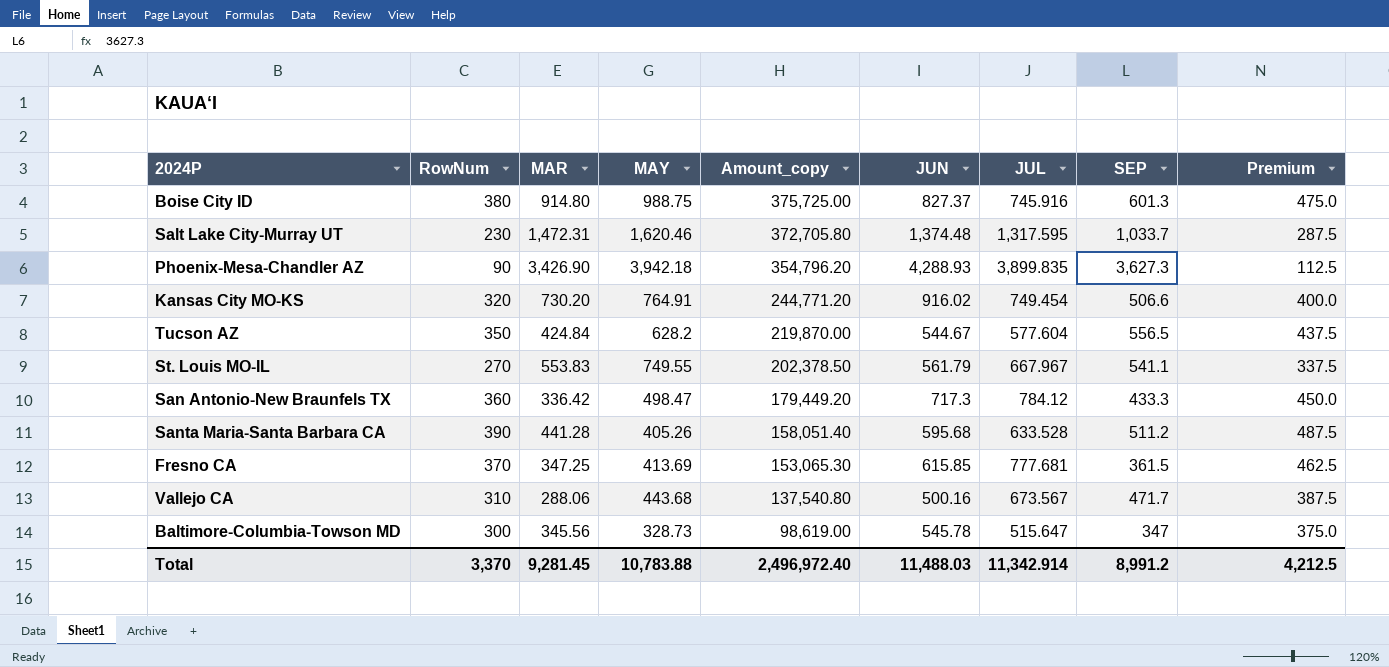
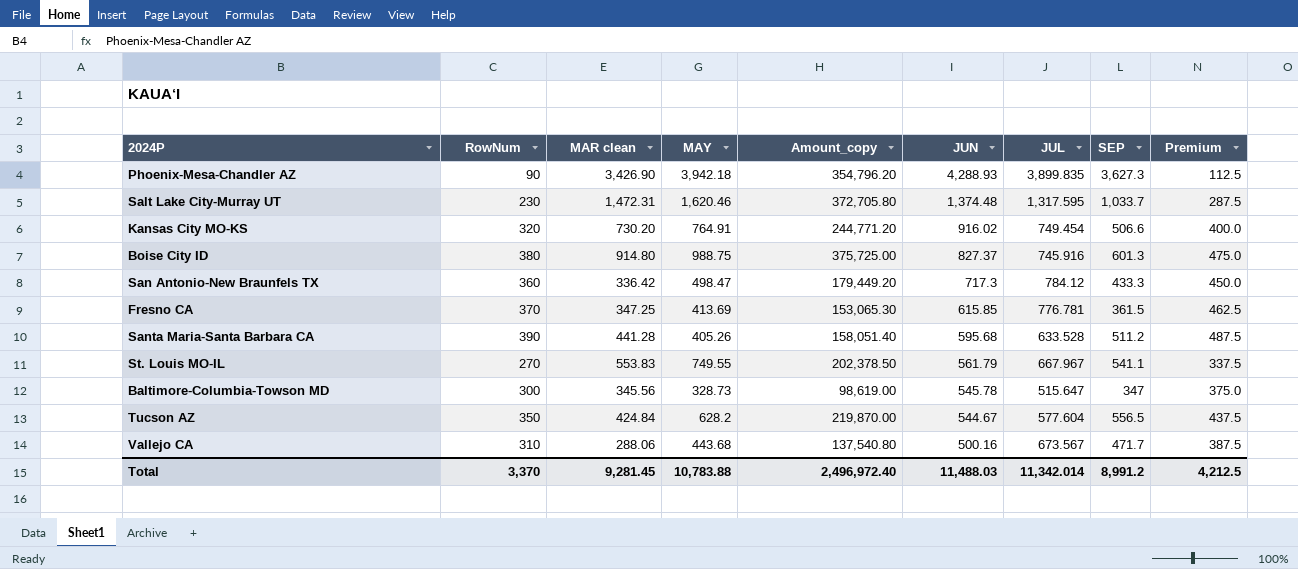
row order: Amount_copy descending -> JUN descending
column name: MAR -> MAR clean
Fresno CA | JUL: 777.681 -> 776.781
Total | JUL: 11,342.914 -> 11,342.014

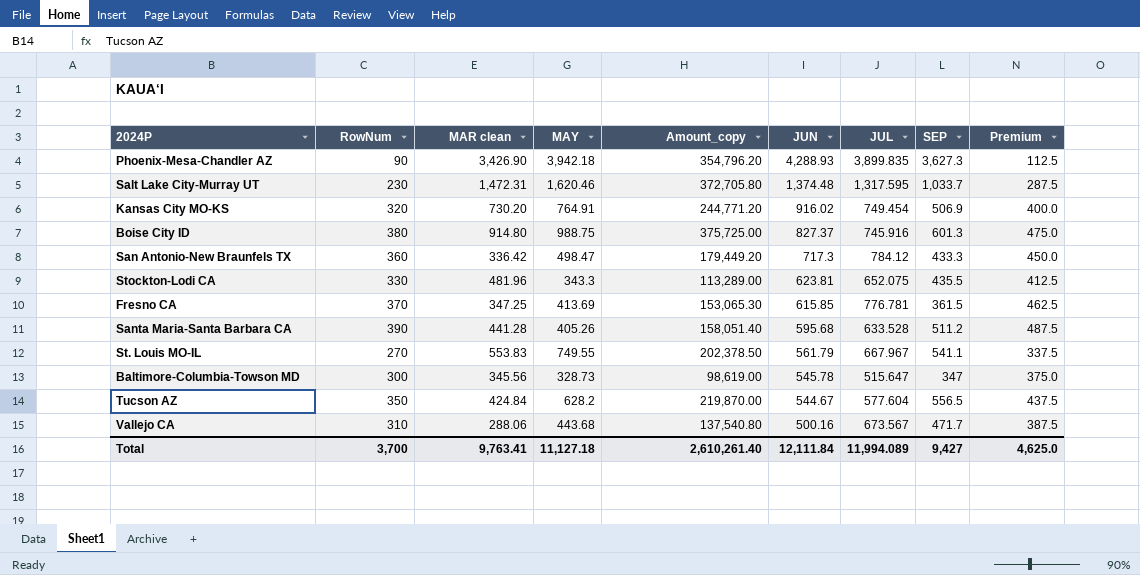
Kansas City MO-KS | SEP: 506.6 -> 506.9
row Stockton-Lodi CA: none -> 330 | 481.96 | 343.3 | 113,289.00 | 623.81 | 652.075 | 435.5 | 412.5
Total | RowNum: 3,370 -> 3,700
Total | MAR clean: 9,281.45 -> 9,763.41
Total | MAY: 10,783.88 -> 11,127.18
Total | Amount_copy: 2,496,972.40 -> 2,610,261.40
Total | JUN: 11,488.03 -> 12,111.84
Total | JUL: 11,342.014 -> 11,994.089
Total | SEP: 8,991.2 -> 9,427
Total | Premium: 4,212.5 -> 4,625.0

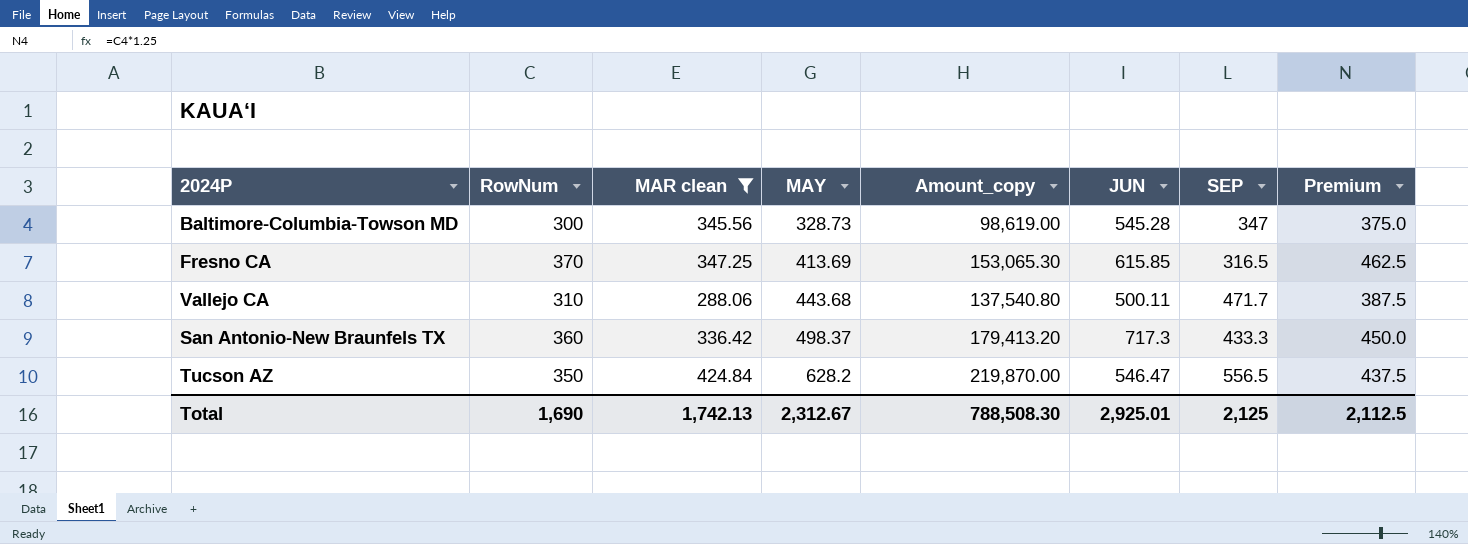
filter: none -> MAR clean <= 424.84
row order: JUN descending -> MAY ascending
column JUL | position: 7 -> none
Baltimore-Columbia-Towson MD | JUN: 545.78 -> 545.28
Fresno CA | SEP: 361.5 -> 316.5
Vallejo CA | JUN: 500.16 -> 500.11
San Antonio-New Braunfels TX | MAY: 498.47 -> 498.37
San Antonio-New Braunfels TX | Amount_copy: 179,449.20 -> 179,413.20
Tucson AZ | JUN: 544.67 -> 546.47
Total | RowNum: 3,700 -> 1,690
Total | MAR clean: 9,763.41 -> 1,742.13
Total | MAY: 11,127.18 -> 2,312.67
Total | Amount_copy: 2,610,261.40 -> 788,508.30
Total | JUN: 12,111.84 -> 2,925.01
Total | SEP: 9,427 -> 2,125
Total | Premium: 4,625.0 -> 2,112.5

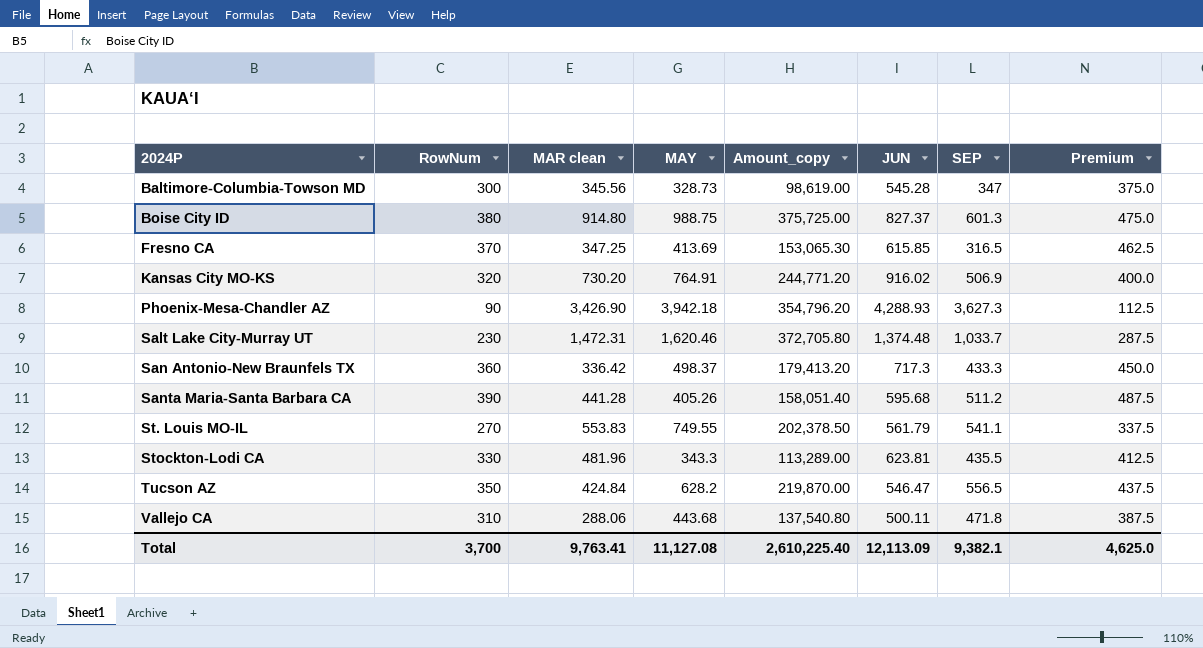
filter: MAR clean <= 424.84 -> none
row order: MAY ascending -> 2024P ascending
Vallejo CA | SEP: 471.7 -> 471.8
Total | RowNum: 1,690 -> 3,700
Total | MAR clean: 1,742.13 -> 9,763.41
Total | MAY: 2,312.67 -> 11,127.08
Total | Amount_copy: 788,508.30 -> 2,610,225.40
Total | JUN: 2,925.01 -> 12,113.09
Total | SEP: 2,125 -> 9,382.1
Total | Premium: 2,112.5 -> 4,625.0

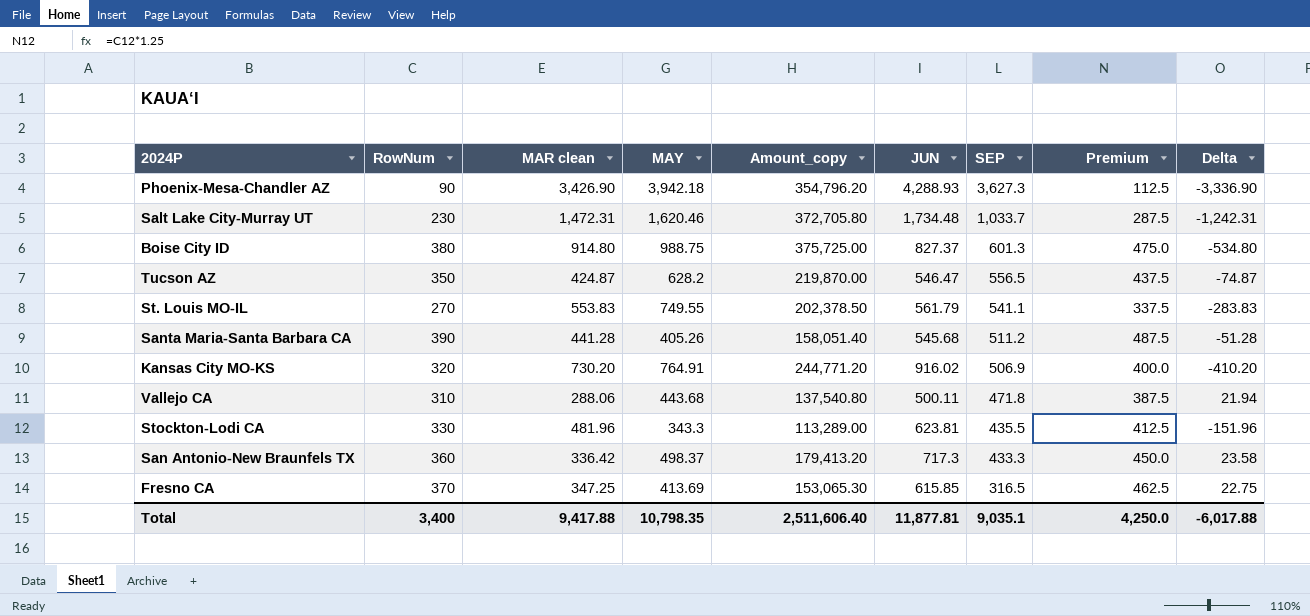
row order: 2024P ascending -> SEP descending
column Delta | formula: none -> [RowNum] - [MAR clean]
row Baltimore-Columbia-Towson MD: 300 | 345.56 | 328.73 | 98,619.00 | 545.28 | 347 | 375.0 -> none
Salt Lake City-Murray UT | JUN: 1,374.48 -> 1,734.48
Tucson AZ | MAR clean: 424.84 -> 424.87
Santa Maria-Santa Barbara CA | JUN: 595.68 -> 545.68
Total | RowNum: 3,700 -> 3,400
Total | MAR clean: 9,763.41 -> 9,417.88
Total | MAY: 11,127.08 -> 10,798.35
Total | Amount_copy: 2,610,225.40 -> 2,511,606.40
Total | JUN: 12,113.09 -> 11,877.81
Total | SEP: 9,382.1 -> 9,035.1
Total | Premium: 4,625.0 -> 4,250.0

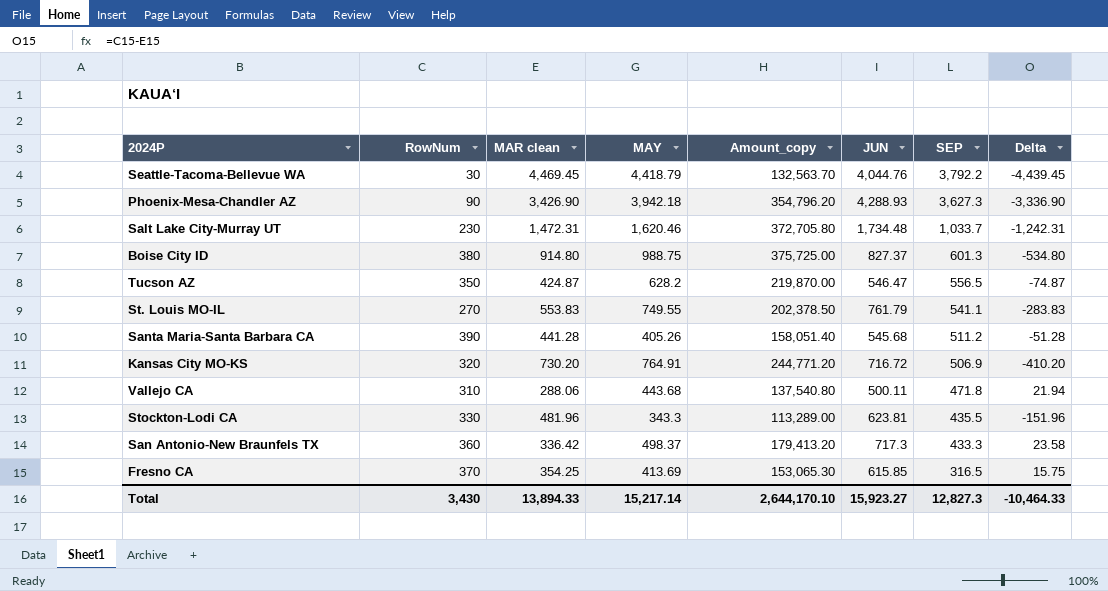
column Premium | formula: [RowNum] * 1.25 -> none
row Seattle-Tacoma-Bellevue WA: none -> 30 | 4,469.45 | 4,418.79 | 132,563.70 | 4,044.76 | 3,792.2 | -4,439.45
St. Louis MO-IL | JUN: 561.79 -> 761.79
Kansas City MO-KS | JUN: 916.02 -> 716.72
Fresno CA | MAR clean: 347.25 -> 354.25
Fresno CA | Delta: 22.75 -> 15.75
Total | RowNum: 3,400 -> 3,430
Total | MAR clean: 9,417.88 -> 13,894.33
Total | MAY: 10,798.35 -> 15,217.14
Total | Amount_copy: 2,511,606.40 -> 2,644,170.10
Total | JUN: 11,877.81 -> 15,923.27
Total | SEP: 9,035.1 -> 12,827.3
Total | Delta: -6,017.88 -> -10,464.33

